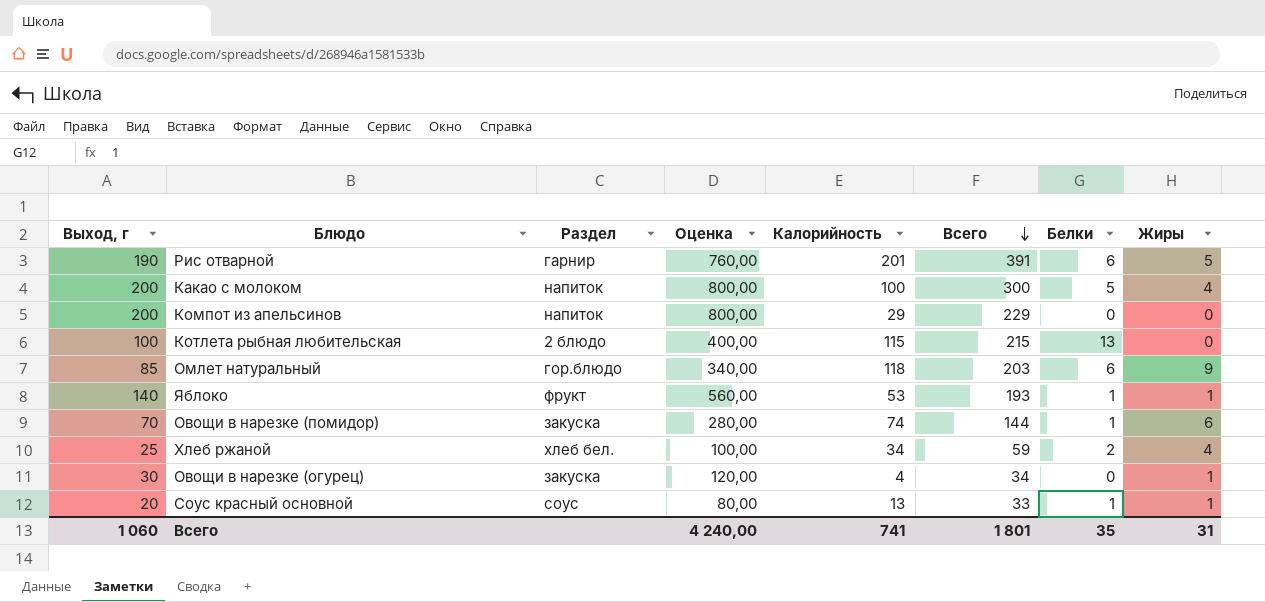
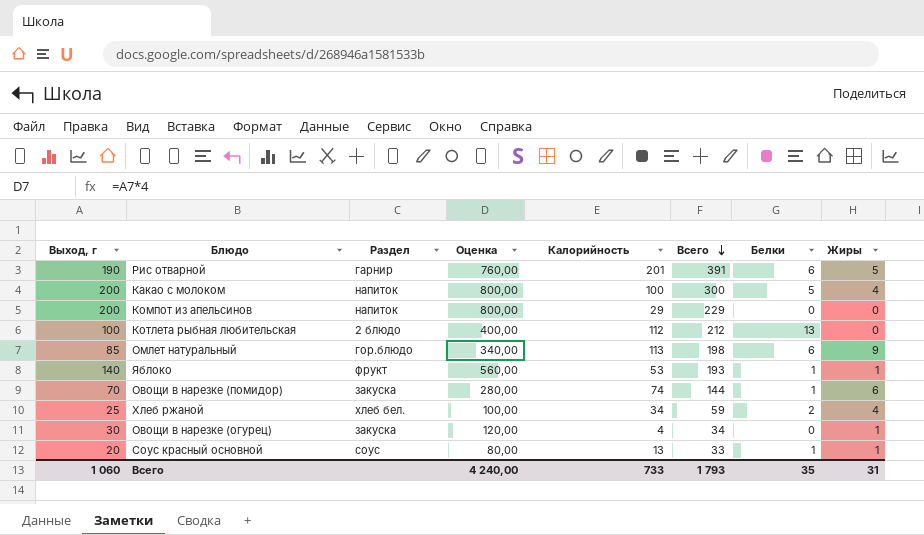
Котлета рыбная любительская | Калорийность: 115 -> 112
Котлета рыбная любительская | Всего: 215 -> 212
Омлет натуральный | Калорийность: 118 -> 113
Омлет натуральный | Всего: 203 -> 198
Всего | Калорийность: 741 -> 733
Всего | Всего: 1 801 -> 1 793

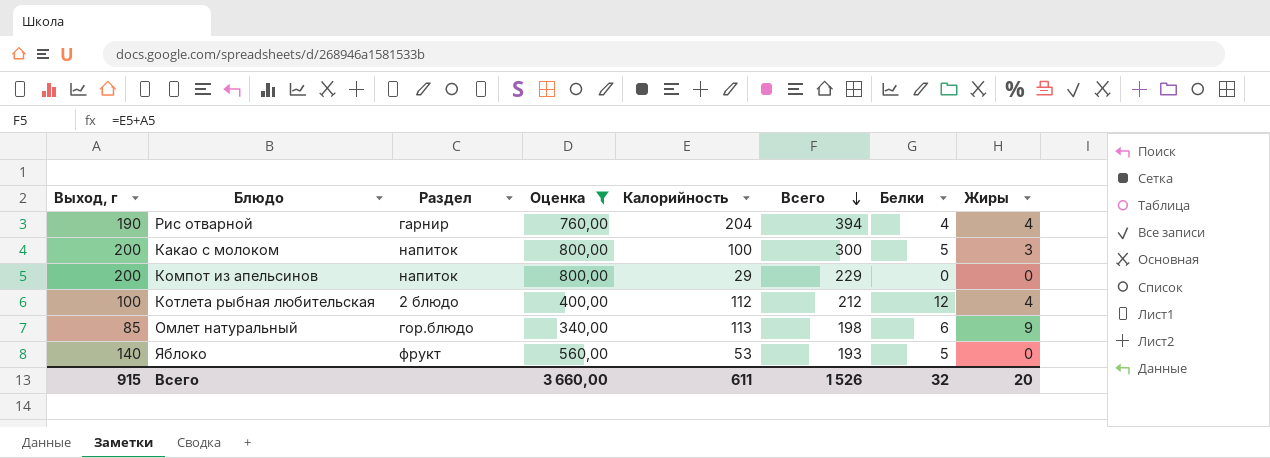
filter: none -> Оценка >= 340,00
Рис отварной | Калорийность: 201 -> 204
Рис отварной | Всего: 391 -> 394
Рис отварной | Белки: 6 -> 4
Рис отварной | Жиры: 5 -> 4
Какао с молоком | Жиры: 4 -> 3
Котлета рыбная любительская | Белки: 13 -> 12
Котлета рыбная любительская | Жиры: 0 -> 4
Яблоко | Белки: 1 -> 5
Яблоко | Жиры: 1 -> 0
Всего | Выход, г: 1 060 -> 915
Всего | Оценка: 4 240,00 -> 3 660,00
Всего | Калорийность: 733 -> 611
Всего | Всего: 1 793 -> 1 526
Всего | Белки: 35 -> 32
Всего | Жиры: 31 -> 20

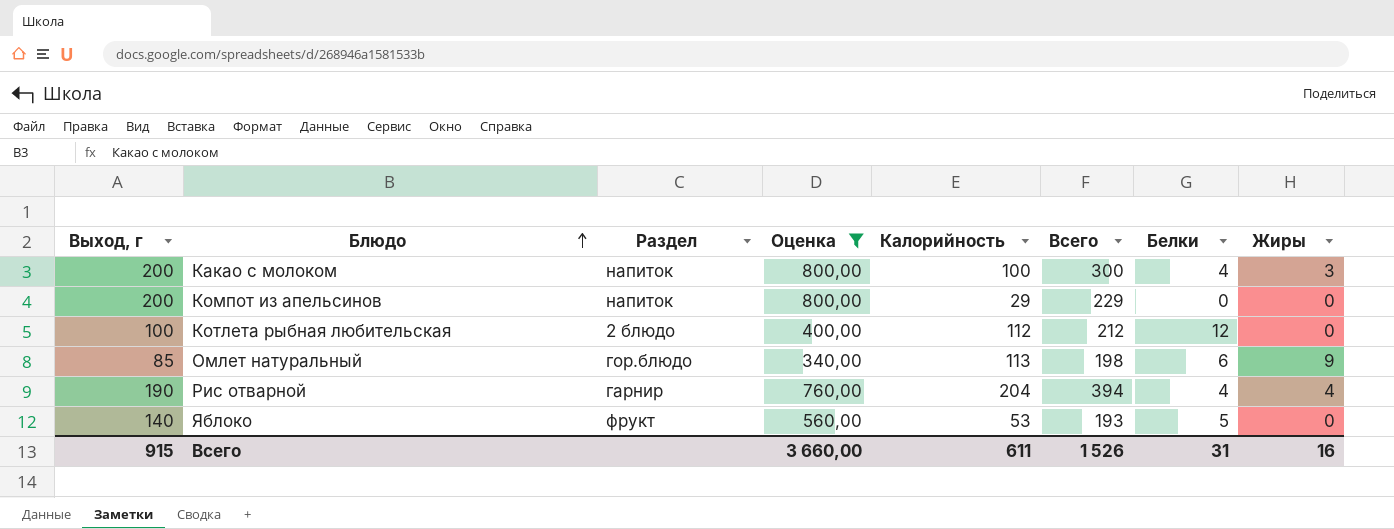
row order: Всего descending -> Блюдо ascending
Какао с молоком | Белки: 5 -> 4
Котлета рыбная любительская | Жиры: 4 -> 0
Всего | Белки: 32 -> 31
Всего | Жиры: 20 -> 16

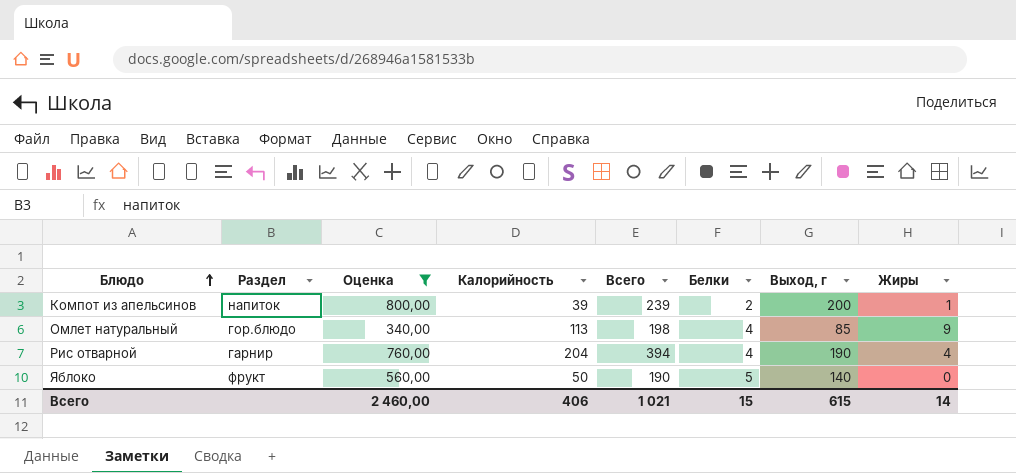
column Выход, г | position: 1 -> 7
row Какао с молоком: 200 | напиток | 800,00 | 100 | 300 | 4 | 3 -> none
row Котлета рыбная любительская: 100 | 2 блюдо | 400,00 | 112 | 212 | 12 | 0 -> none
Компот из апельсинов | Калорийность: 29 -> 39
Компот из апельсинов | Всего: 229 -> 239
Компот из апельсинов | Белки: 0 -> 2
Компот из апельсинов | Жиры: 0 -> 1
Омлет натуральный | Белки: 6 -> 4
Яблоко | Калорийность: 53 -> 50
Яблоко | Всего: 193 -> 190
Всего | Оценка: 3 660,00 -> 2 460,00
Всего | Калорийность: 611 -> 406
Всего | Всего: 1 526 -> 1 021
Всего | Белки: 31 -> 15
Всего | Выход, г: 915 -> 615
Всего | Жиры: 16 -> 14

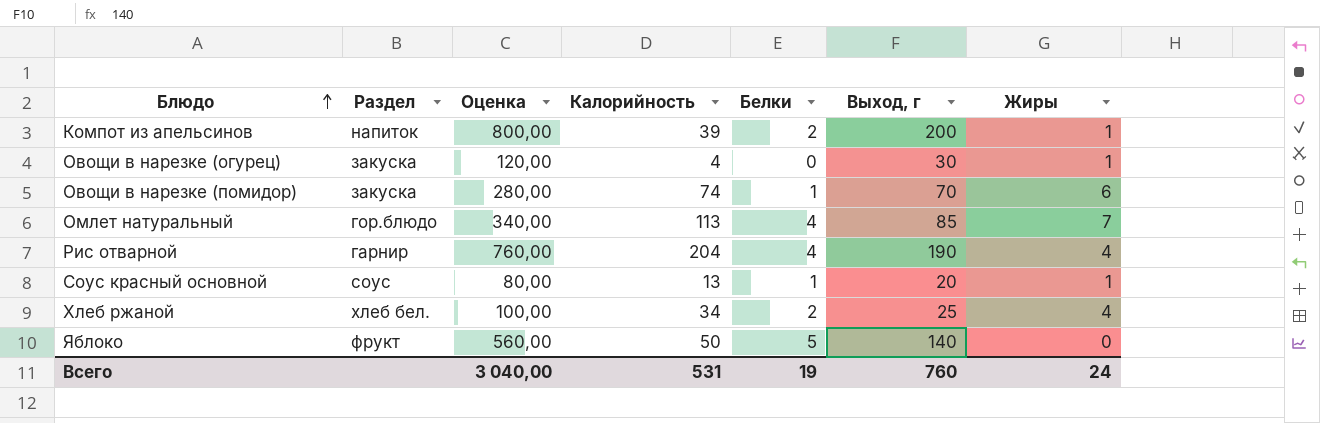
filter: Оценка >= 340,00 -> none
column Всего | formula: [Калорийность] + [Выход, г] -> none
Омлет натуральный | Жиры: 9 -> 7
Всего | Оценка: 2 460,00 -> 3 040,00
Всего | Калорийность: 406 -> 531
Всего | Белки: 15 -> 19
Всего | Выход, г: 615 -> 760
Всего | Жиры: 14 -> 24

